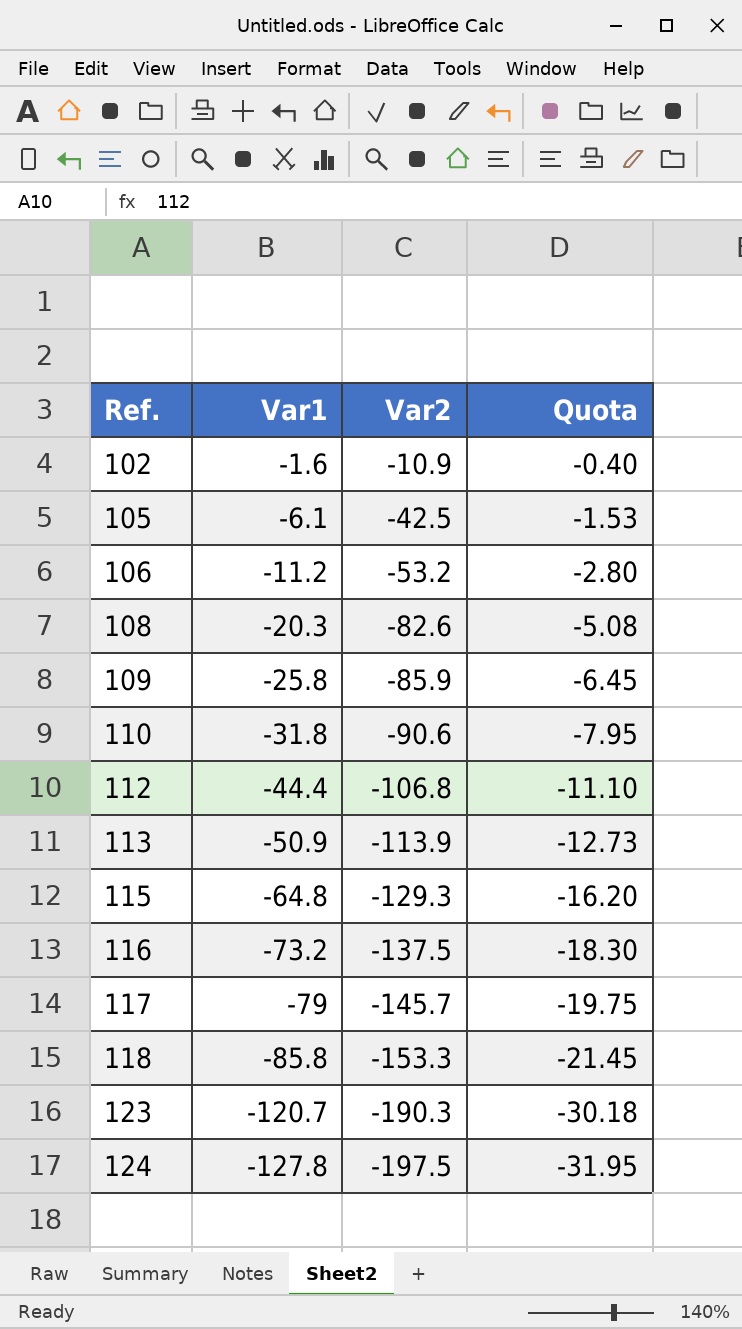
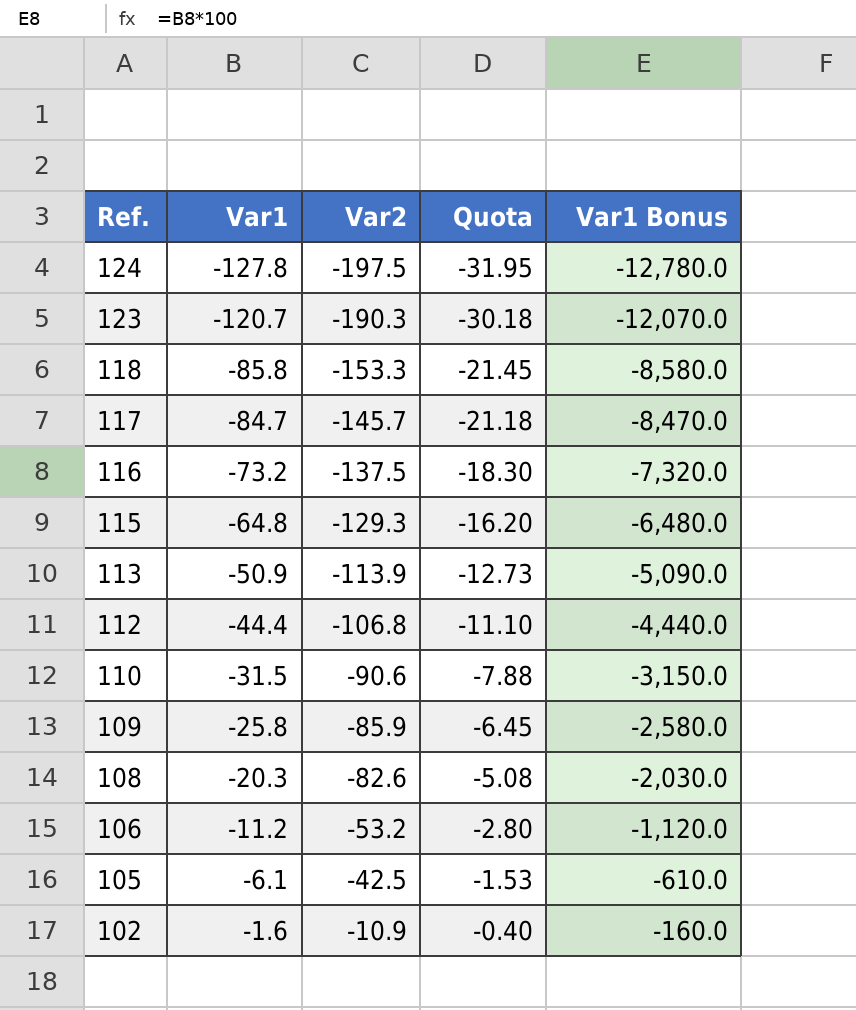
row order: Ref. ascending -> Ref. descending
column Var1 Bonus | formula: none -> [Var1] * 100
117 | Var1: -79 -> -84.7
117 | Quota: -19.75 -> -21.18
110 | Var1: -31.8 -> -31.5
110 | Quota: -7.95 -> -7.88

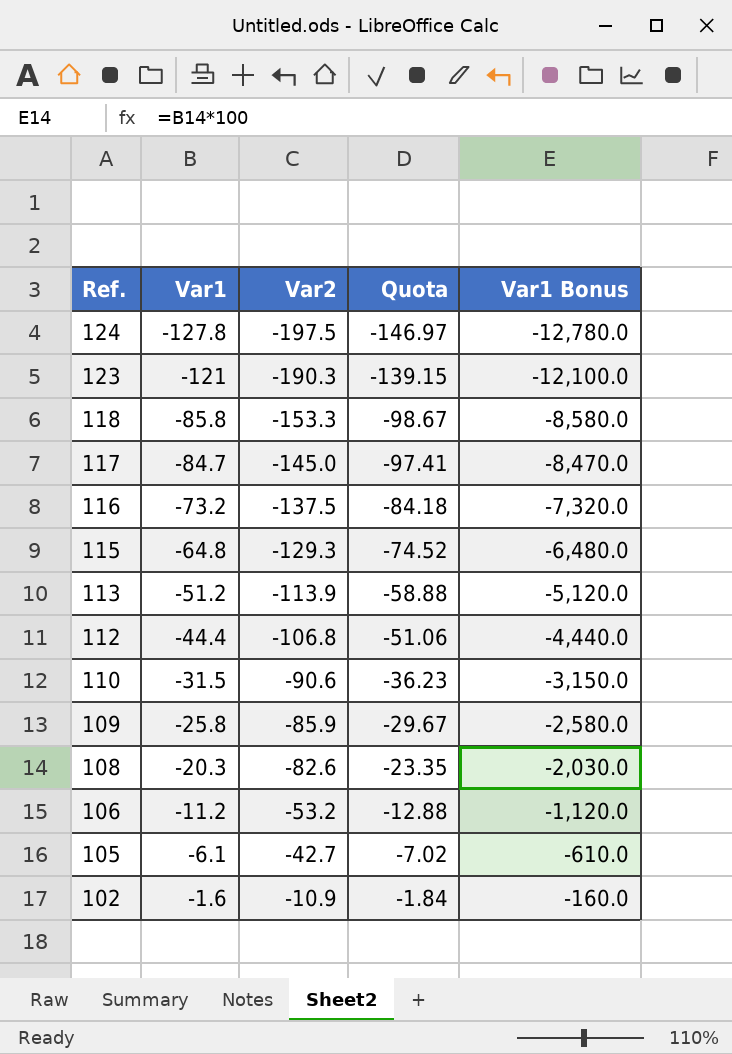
column Quota | formula: [Var1] * 0.25 -> [Var1] * 1.15
123 | Var1: -120.7 -> -121
123 | Var1 Bonus: -12,070.0 -> -12,100.0
117 | Var2: -145.7 -> -145.0
113 | Var1: -50.9 -> -51.2
113 | Var1 Bonus: -5,090.0 -> -5,120.0
105 | Var2: -42.5 -> -42.7

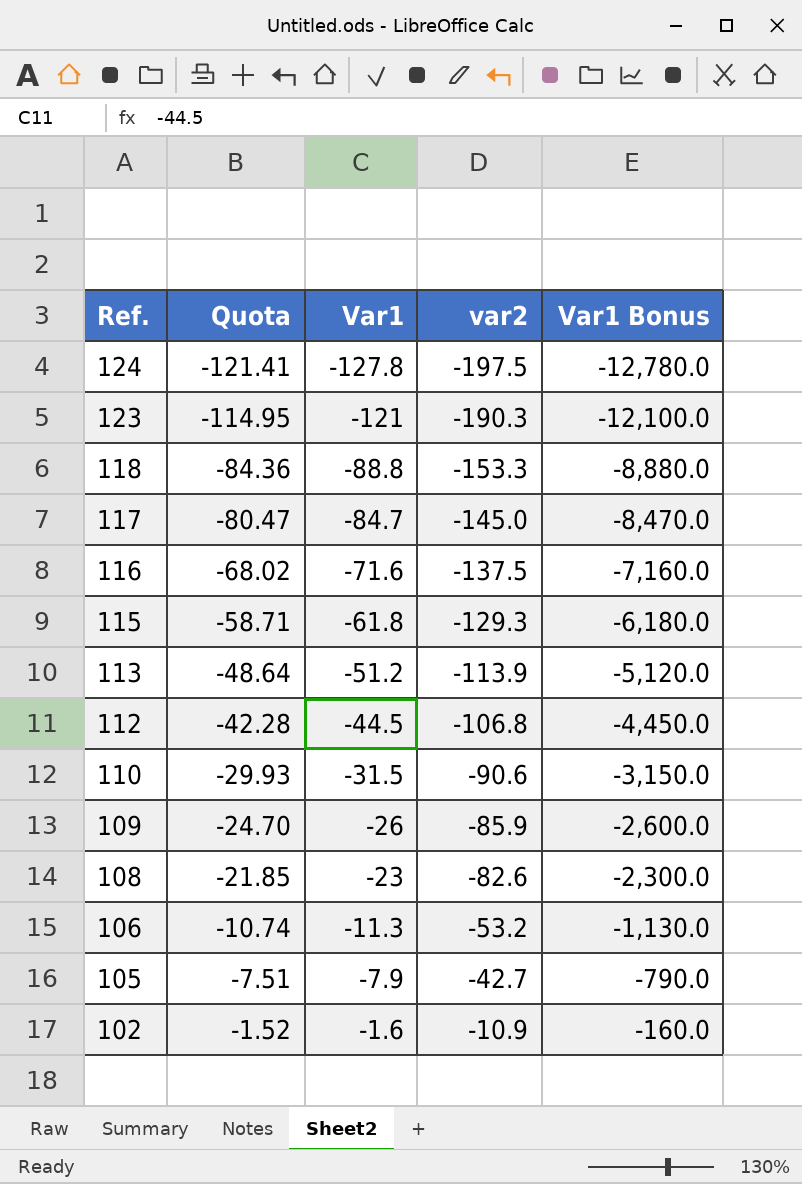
column Quota | formula: [Var1] * 1.15 -> [Var1] * 0.95
column Quota | position: 4 -> 2
column name: Var2 -> var2
118 | Var1: -85.8 -> -88.8
118 | Var1 Bonus: -8,580.0 -> -8,880.0
116 | Var1: -73.2 -> -71.6
116 | Var1 Bonus: -7,320.0 -> -7,160.0
115 | Var1: -64.8 -> -61.8
115 | Var1 Bonus: -6,480.0 -> -6,180.0
112 | Var1: -44.4 -> -44.5
112 | Var1 Bonus: -4,440.0 -> -4,450.0
109 | Var1: -25.8 -> -26
109 | Var1 Bonus: -2,580.0 -> -2,600.0
108 | Var1: -20.3 -> -23
108 | Var1 Bonus: -2,030.0 -> -2,300.0
106 | Var1: -11.2 -> -11.3
106 | Var1 Bonus: -1,120.0 -> -1,130.0
105 | Var1: -6.1 -> -7.9
105 | Var1 Bonus: -610.0 -> -790.0

